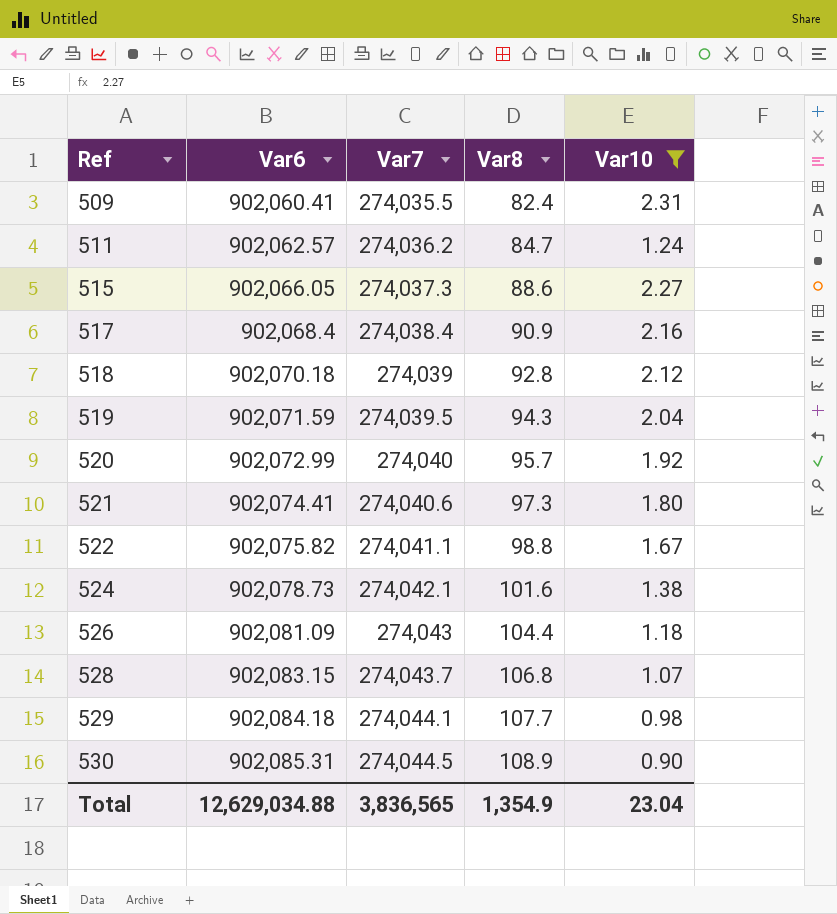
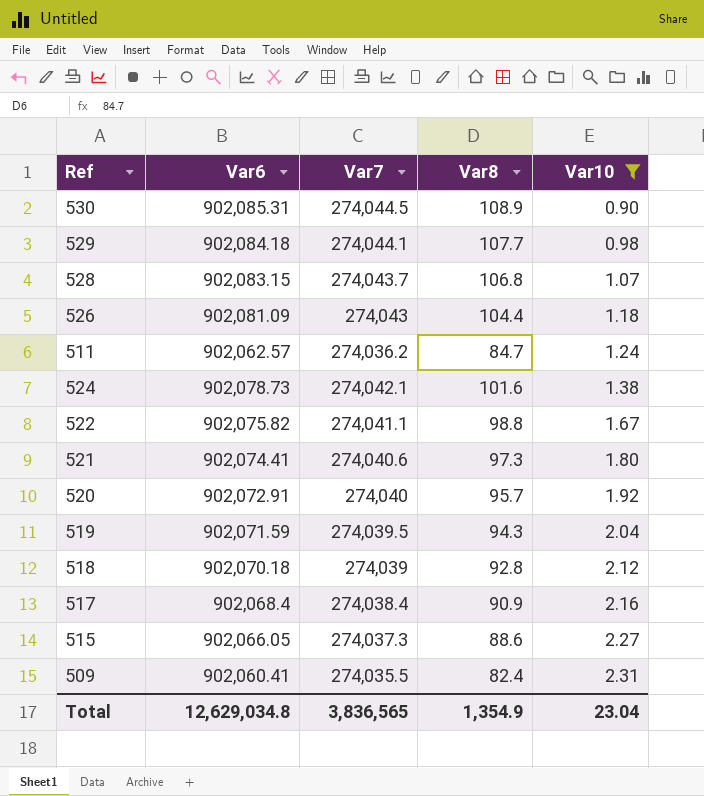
row order: Ref ascending -> Var10 ascending
520 | Var6: 902,072.99 -> 902,072.91
Total | Var6: 12,629,034.88 -> 12,629,034.8

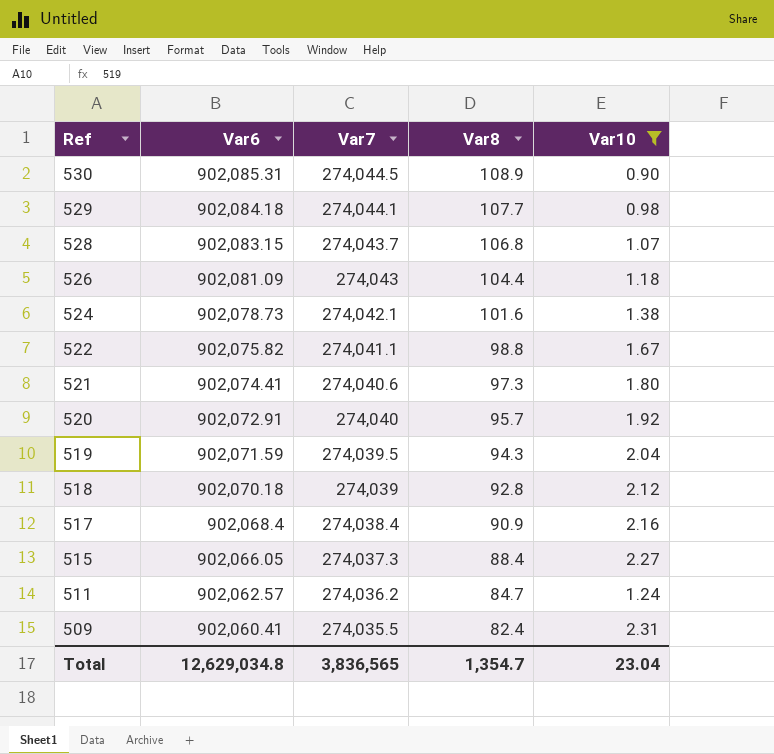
row order: Var10 ascending -> Ref descending
515 | Var8: 88.6 -> 88.4
Total | Var8: 1,354.9 -> 1,354.7

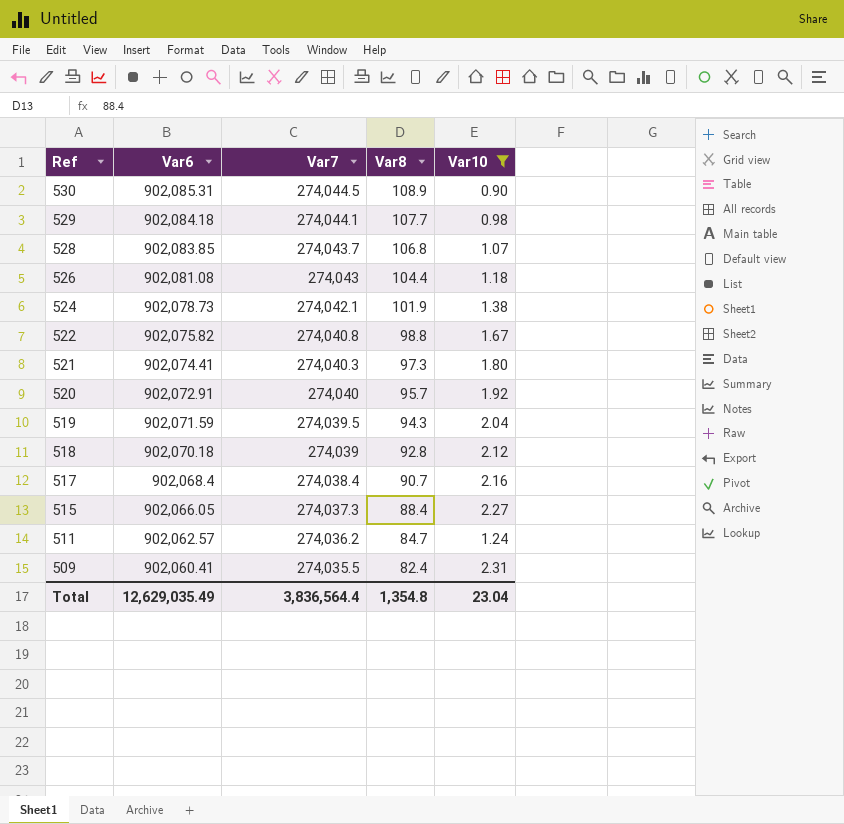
528 | Var6: 902,083.15 -> 902,083.85
526 | Var6: 902,081.09 -> 902,081.08
524 | Var8: 101.6 -> 101.9
522 | Var7: 274,041.1 -> 274,040.8
521 | Var7: 274,040.6 -> 274,040.3
517 | Var8: 90.9 -> 90.7
Total | Var6: 12,629,034.8 -> 12,629,035.49
Total | Var7: 3,836,565 -> 3,836,564.4
Total | Var8: 1,354.7 -> 1,354.8

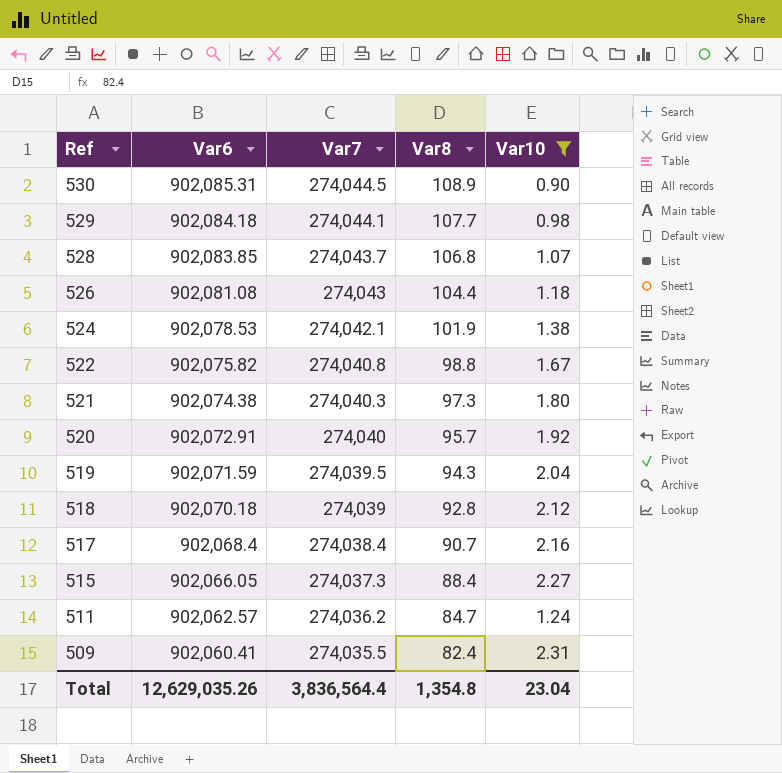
524 | Var6: 902,078.73 -> 902,078.53
521 | Var6: 902,074.41 -> 902,074.38
Total | Var6: 12,629,035.49 -> 12,629,035.26

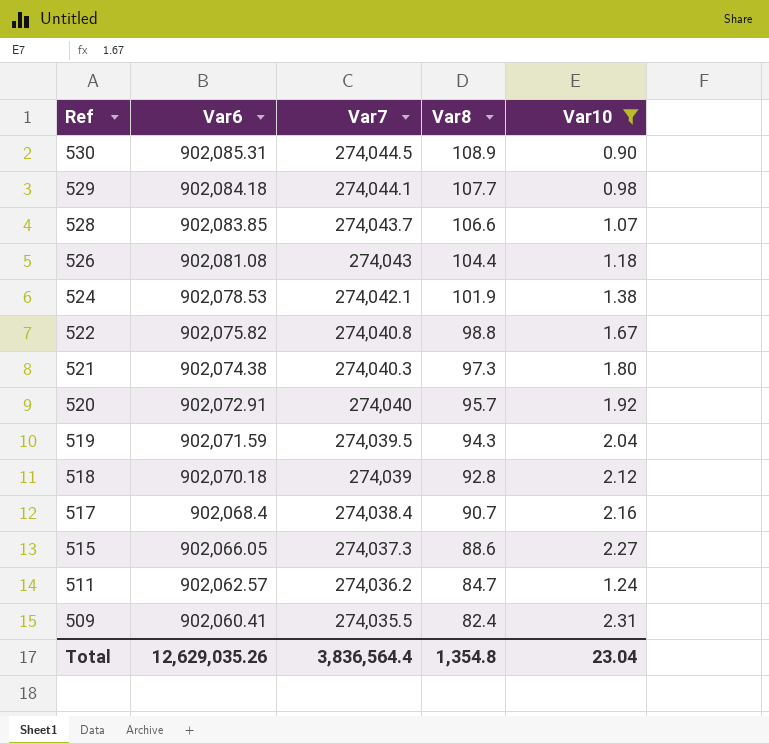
528 | Var8: 106.8 -> 106.6
515 | Var8: 88.4 -> 88.6

